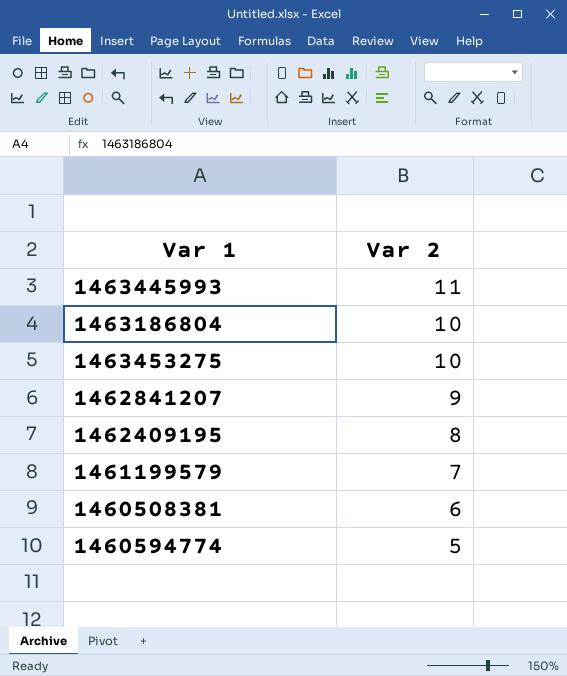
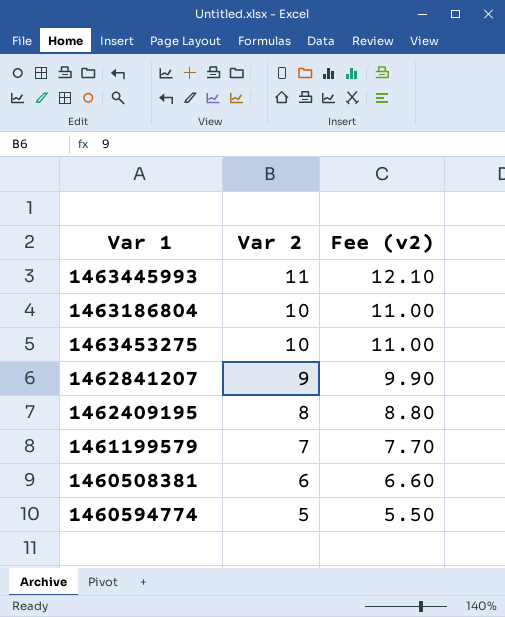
column Fee (v2) | formula: none -> [Var 2] * 1.1

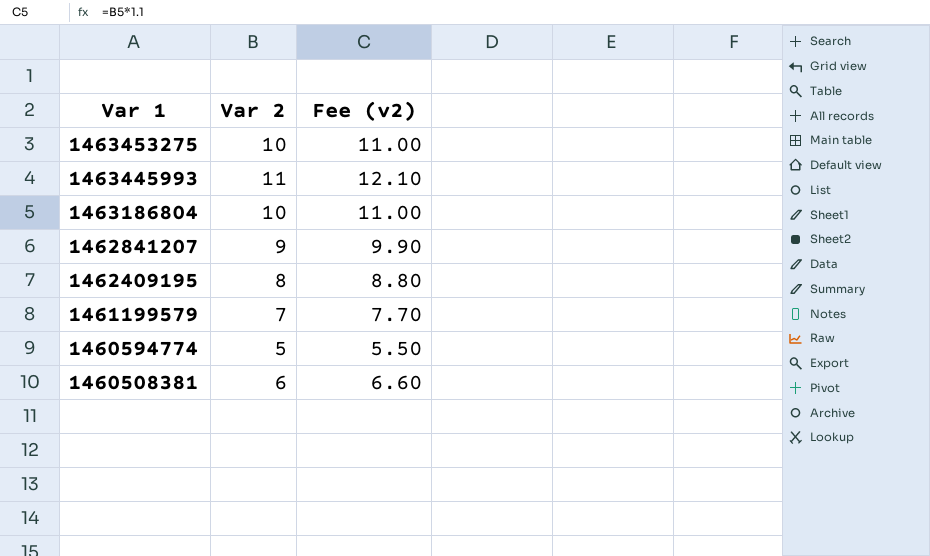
row order: Var 2 descending -> Var 1 descending

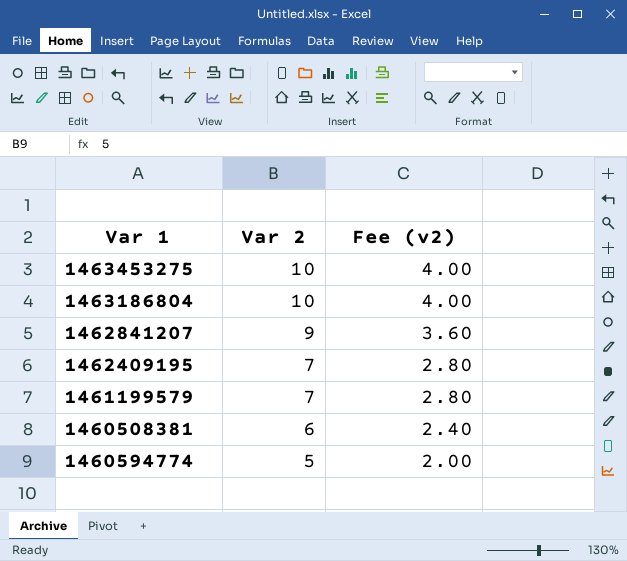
row order: Var 1 descending -> Var 2 descending
column Fee (v2) | formula: [Var 2] * 1.1 -> [Var 2] * 0.4
row 1463445993: 11 | 12.10 -> none
1462409195 | Var 2: 8 -> 7

